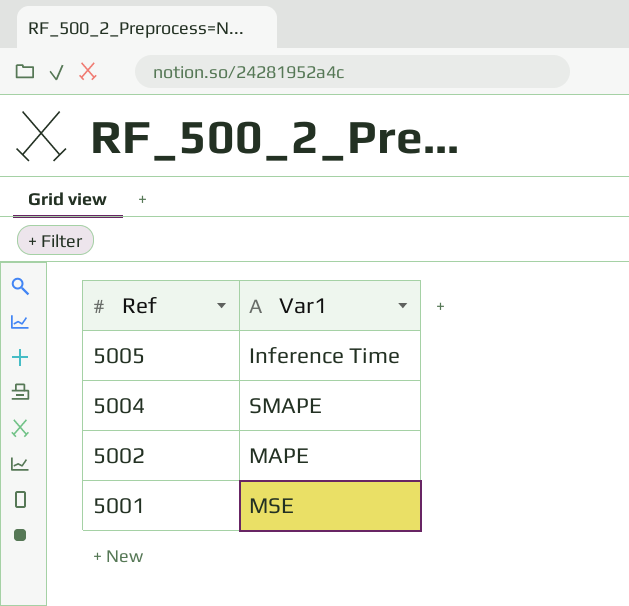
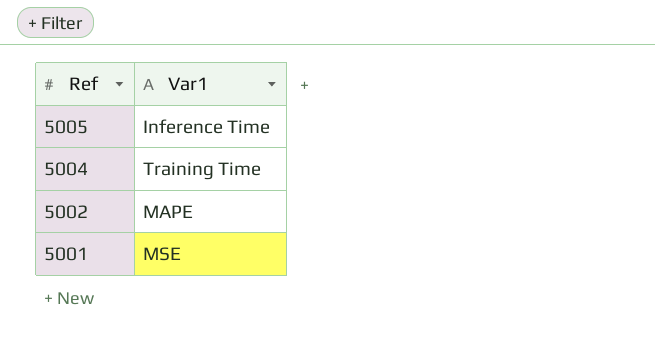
5004 | Var1: SMAPE -> Training Time

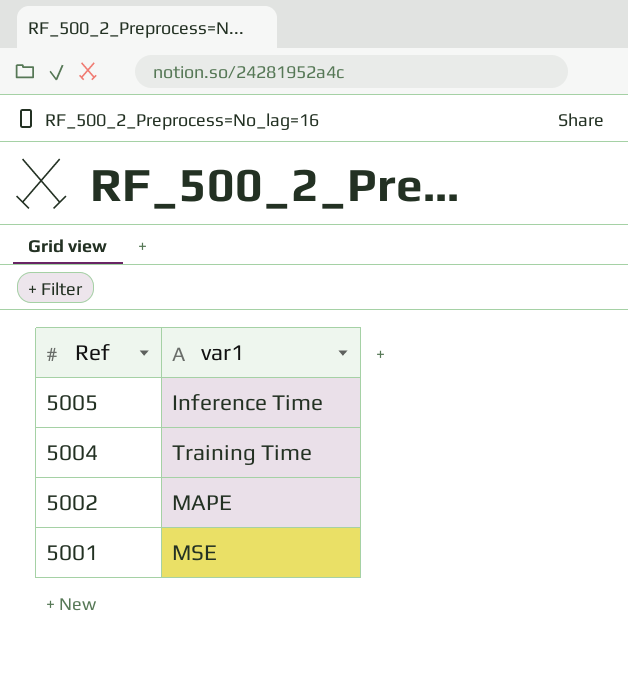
column name: Var1 -> var1

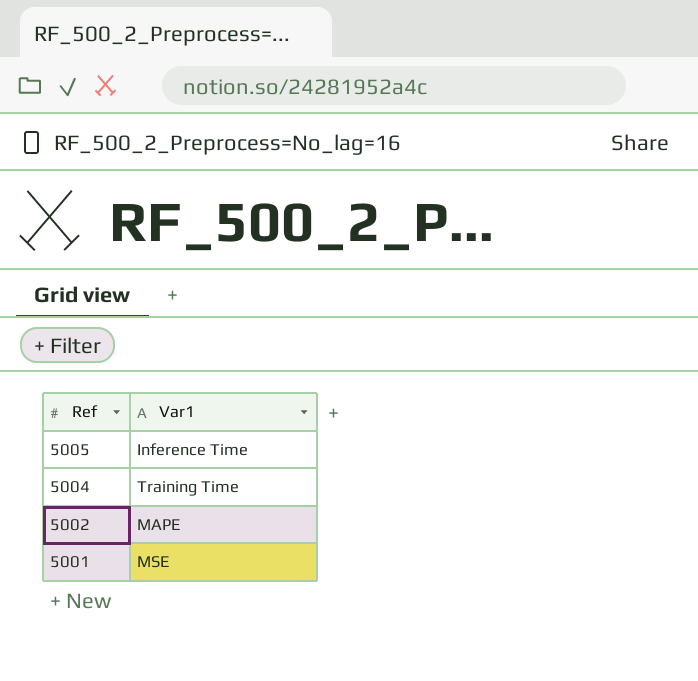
column name: var1 -> Var1

